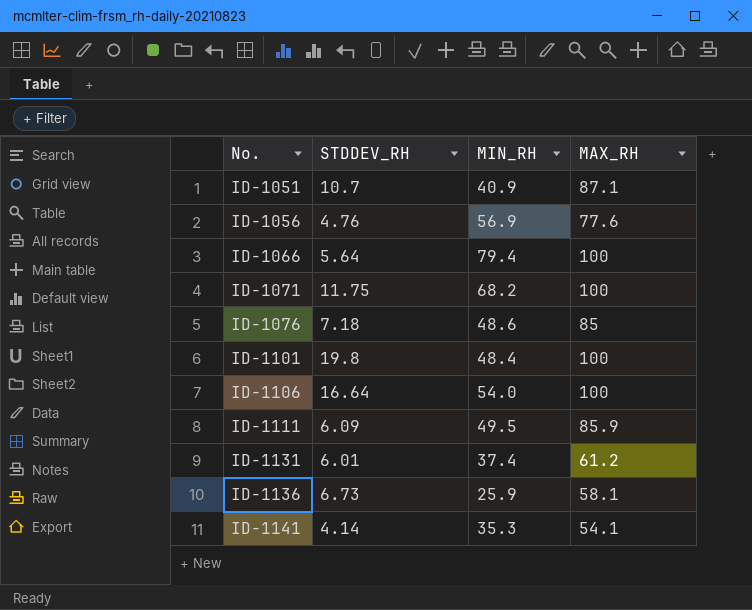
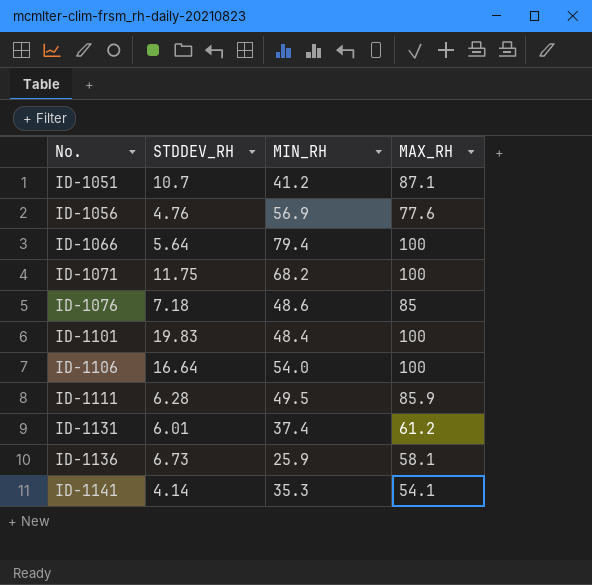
ID-1051 | MIN_RH: 40.9 -> 41.2
ID-1101 | STDDEV_RH: 19.8 -> 19.83
ID-1111 | STDDEV_RH: 6.09 -> 6.28

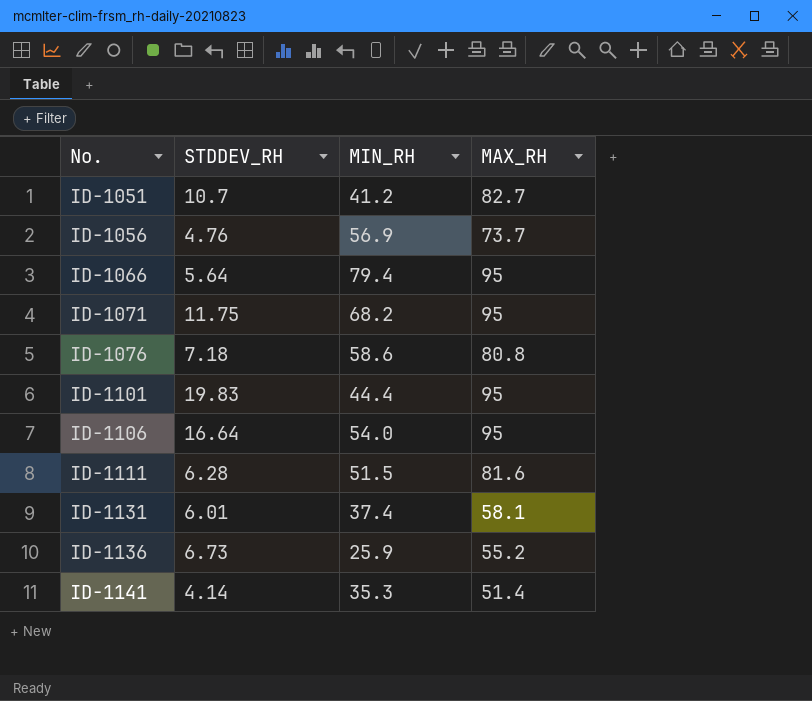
ID-1051 | MAX_RH: 87.1 -> 82.7
ID-1056 | MAX_RH: 77.6 -> 73.7
ID-1066 | MAX_RH: 100 -> 95
ID-1071 | MAX_RH: 100 -> 95
ID-1076 | MIN_RH: 48.6 -> 58.6
ID-1076 | MAX_RH: 85 -> 80.8
ID-1101 | MIN_RH: 48.4 -> 44.4
ID-1101 | MAX_RH: 100 -> 95
ID-1106 | MAX_RH: 100 -> 95
ID-1111 | MIN_RH: 49.5 -> 51.5
ID-1111 | MAX_RH: 85.9 -> 81.6
ID-1131 | MAX_RH: 61.2 -> 58.1
ID-1136 | MAX_RH: 58.1 -> 55.2
ID-1141 | MAX_RH: 54.1 -> 51.4

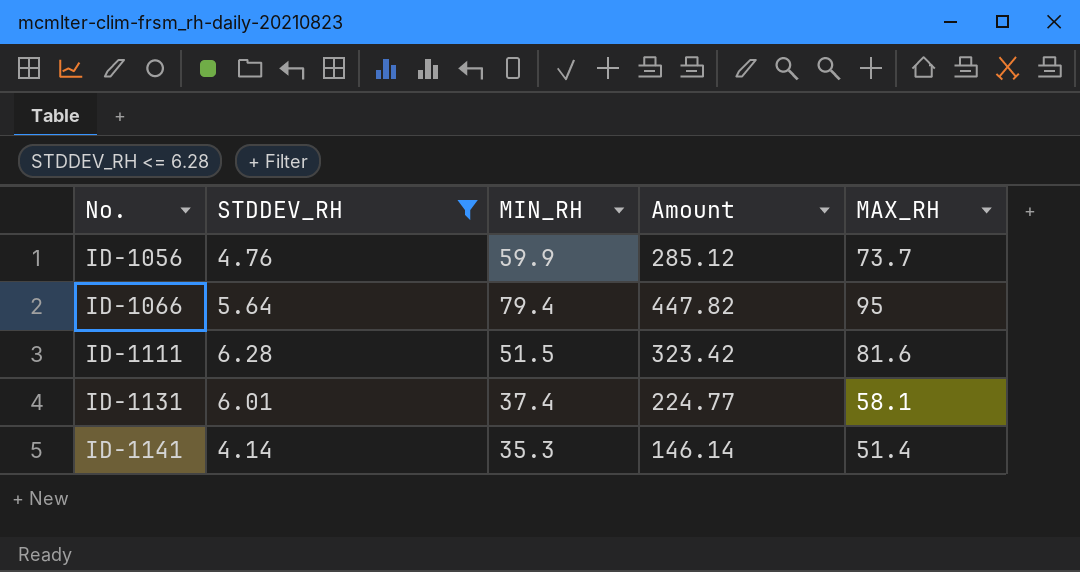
filter: none -> STDDEV_RH <= 6.28
column Amount | formula: none -> [STDDEV_RH] * [MIN_RH]
ID-1056 | MIN_RH: 56.9 -> 59.9

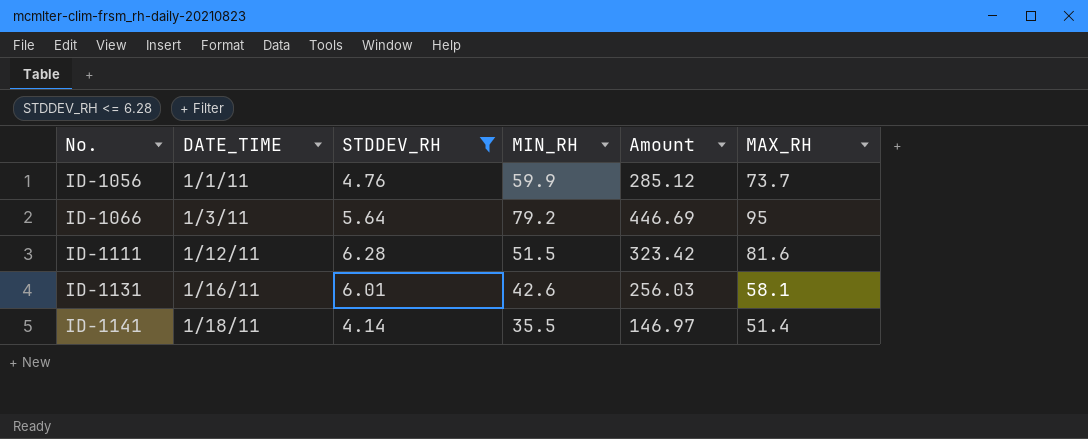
column DATE_TIME | position: none -> 2
ID-1066 | MIN_RH: 79.4 -> 79.2
ID-1066 | Amount: 447.82 -> 446.69
ID-1131 | MIN_RH: 37.4 -> 42.6
ID-1131 | Amount: 224.77 -> 256.03
ID-1141 | MIN_RH: 35.3 -> 35.5
ID-1141 | Amount: 146.14 -> 146.97

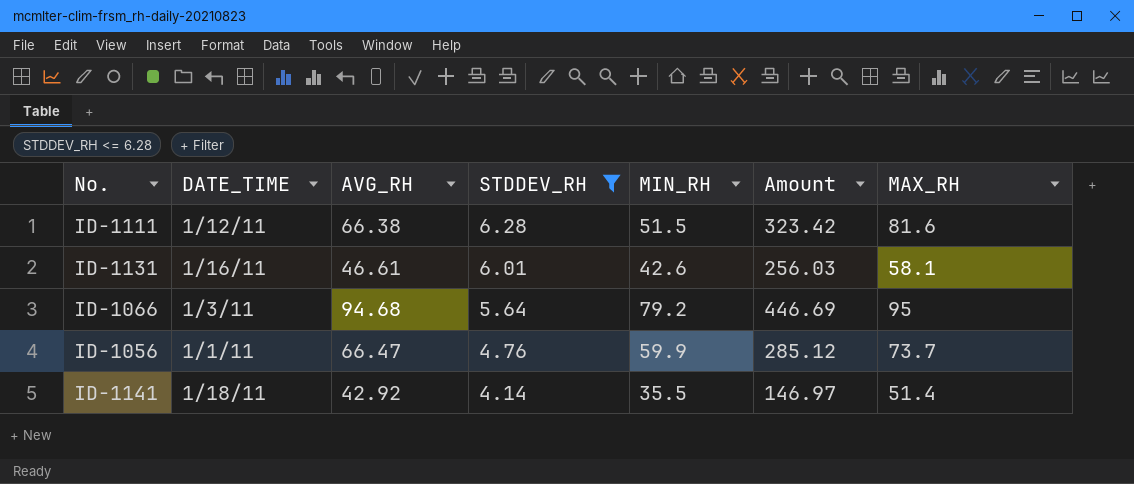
row order: No. ascending -> STDDEV_RH descending
column AVG_RH | position: none -> 3

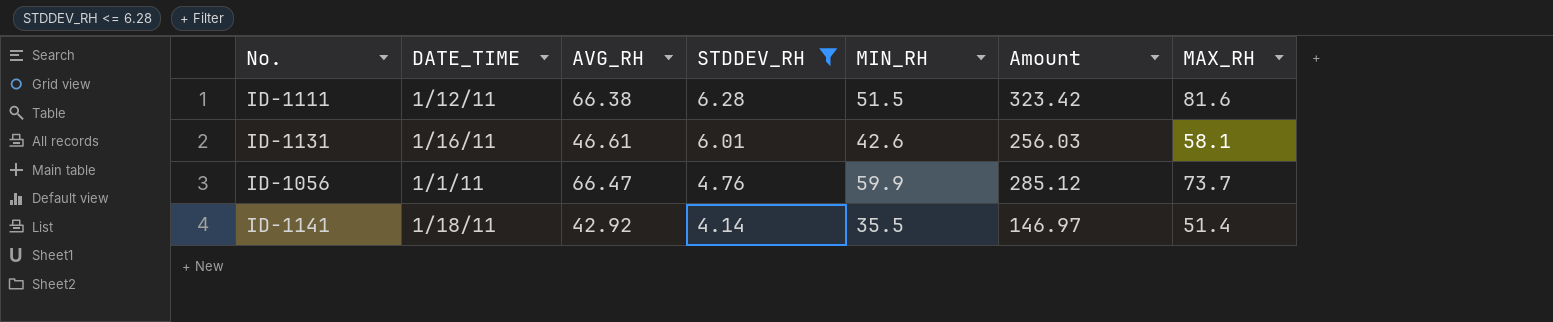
row ID-1066: 1/3/11 | 94.68 | 5.64 | 79.2 | 446.69 | 95 -> none

